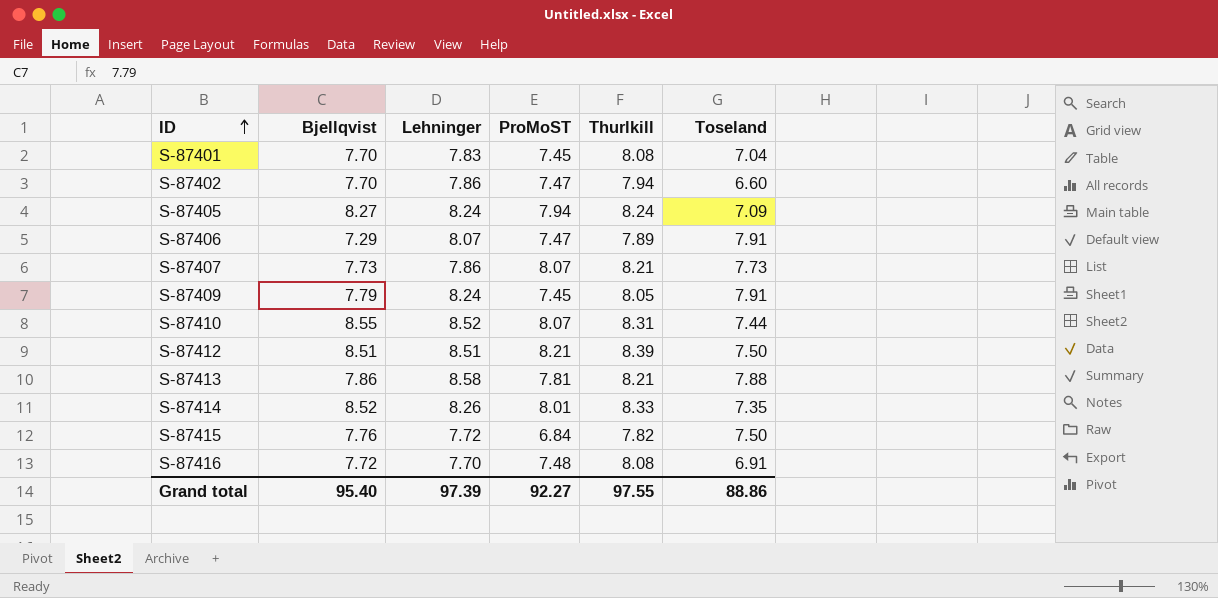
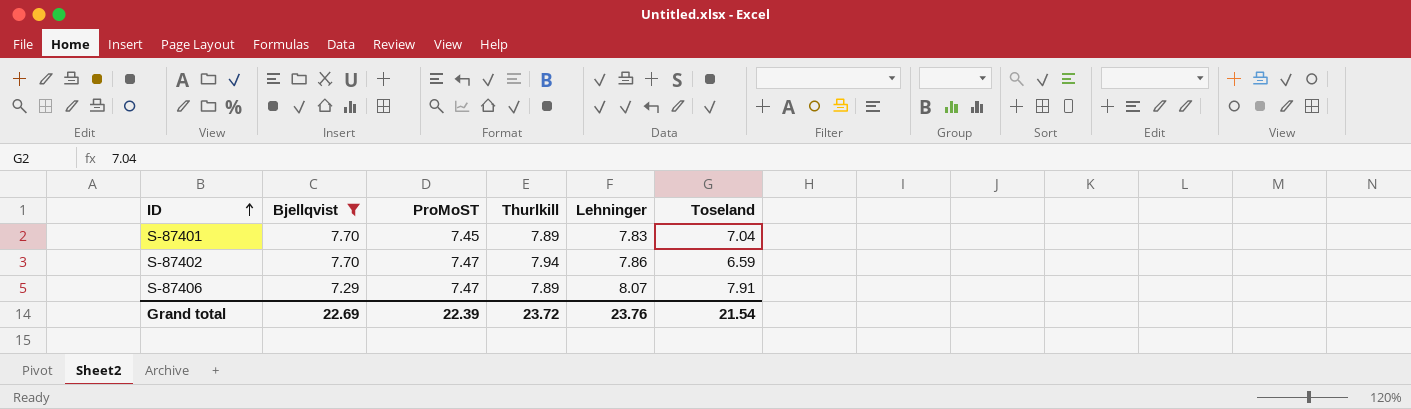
filter: none -> Bjellqvist <= 7.70
column Lehninger | position: 3 -> 5
S-87401 | Thurlkill: 8.08 -> 7.89
S-87402 | Toseland: 6.60 -> 6.59
Grand total | Bjellqvist: 95.40 -> 22.69
Grand total | ProMoST: 92.27 -> 22.39
Grand total | Thurlkill: 97.55 -> 23.72
Grand total | Lehninger: 97.39 -> 23.76
Grand total | Toseland: 88.86 -> 21.54

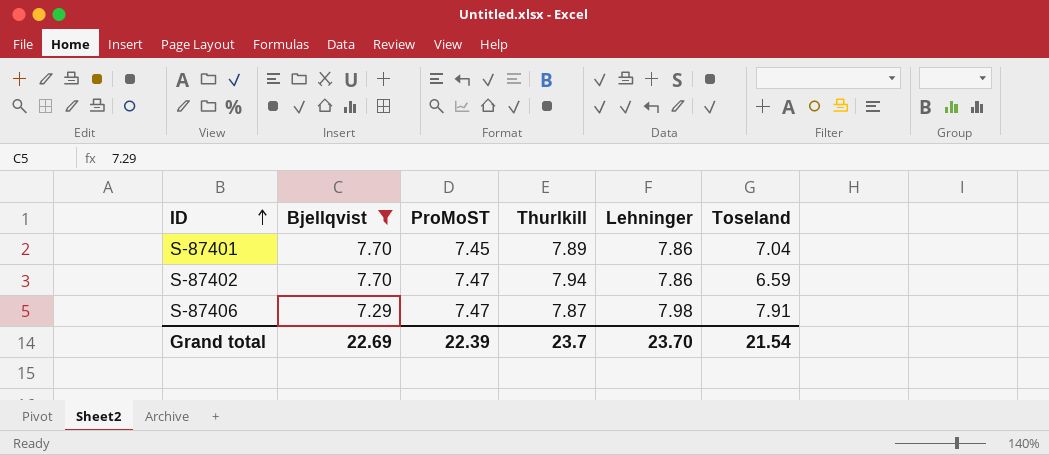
S-87401 | Lehninger: 7.83 -> 7.86
S-87406 | Thurlkill: 7.89 -> 7.87
S-87406 | Lehninger: 8.07 -> 7.98
Grand total | Thurlkill: 23.72 -> 23.7
Grand total | Lehninger: 23.76 -> 23.70

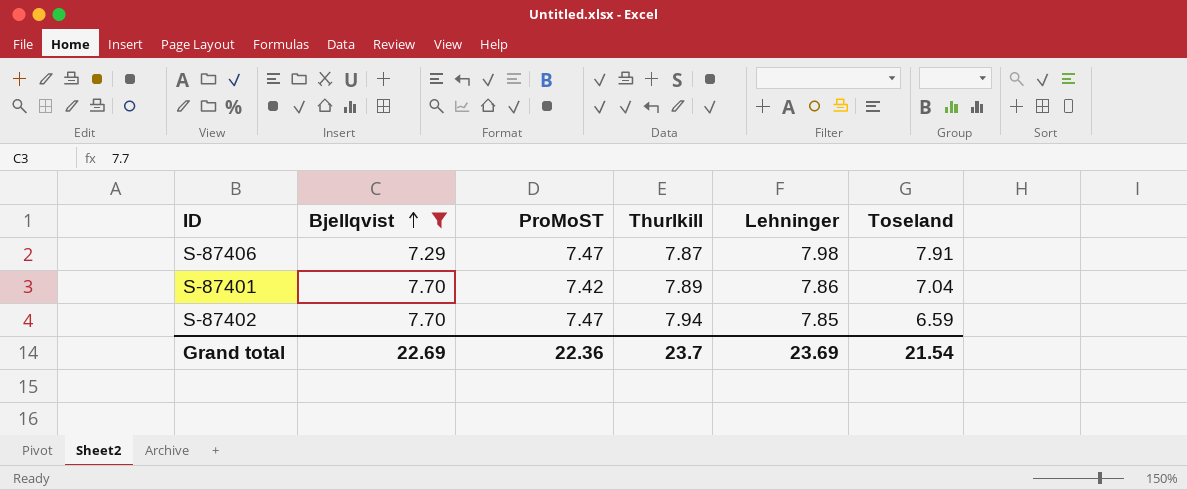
row order: ID ascending -> Bjellqvist ascending
S-87401 | ProMoST: 7.45 -> 7.42
S-87402 | Lehninger: 7.86 -> 7.85
Grand total | ProMoST: 22.39 -> 22.36
Grand total | Lehninger: 23.70 -> 23.69

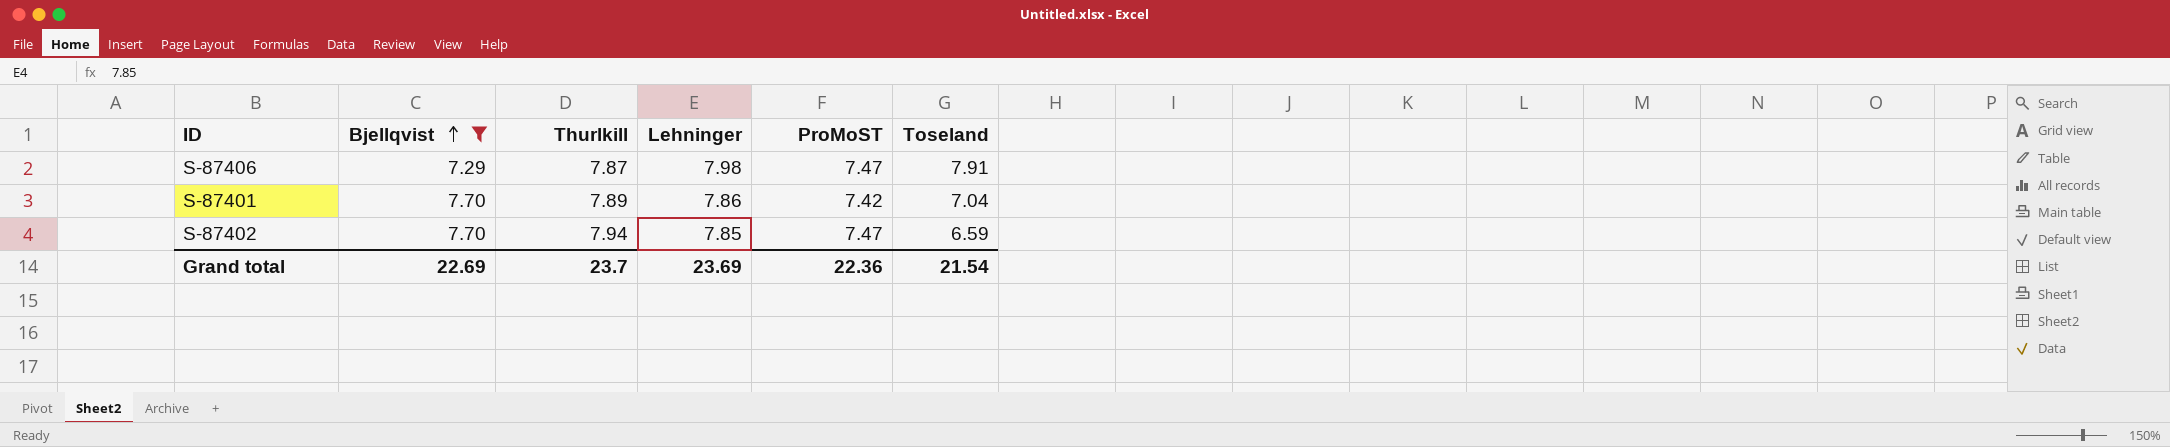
column ProMoST | position: 3 -> 5

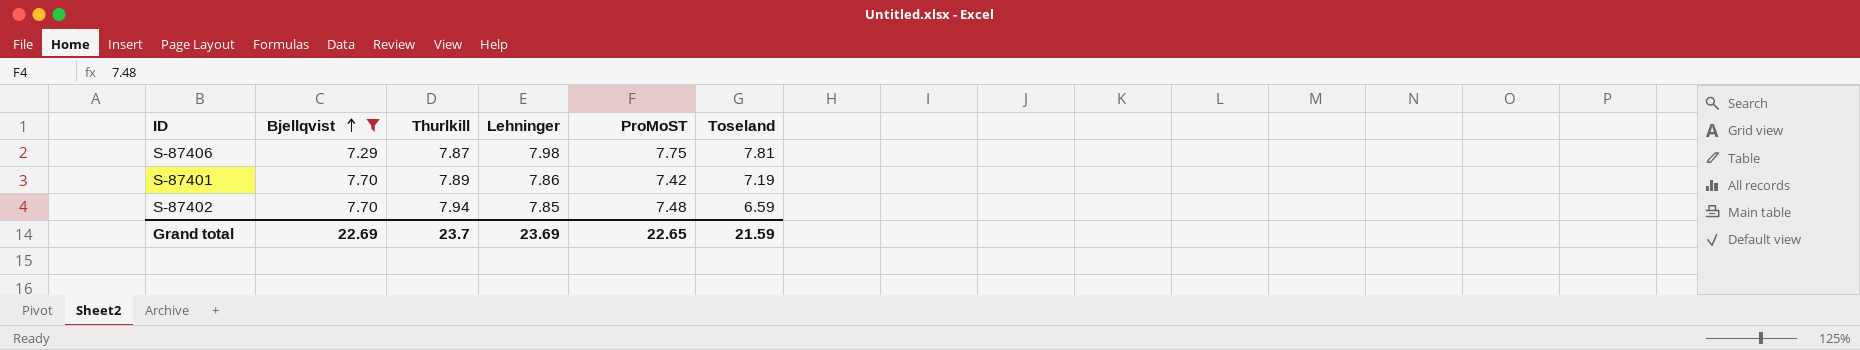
S-87406 | ProMoST: 7.47 -> 7.75
S-87406 | Toseland: 7.91 -> 7.81
S-87401 | Toseland: 7.04 -> 7.19
S-87402 | ProMoST: 7.47 -> 7.48
Grand total | ProMoST: 22.36 -> 22.65
Grand total | Toseland: 21.54 -> 21.59

